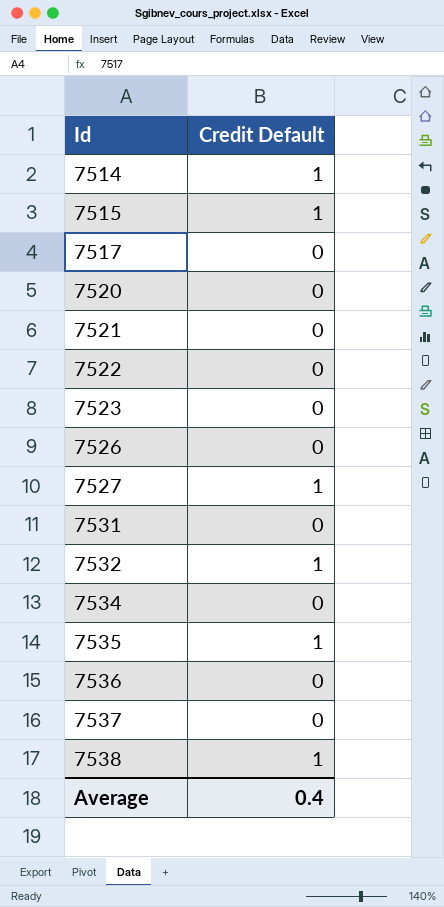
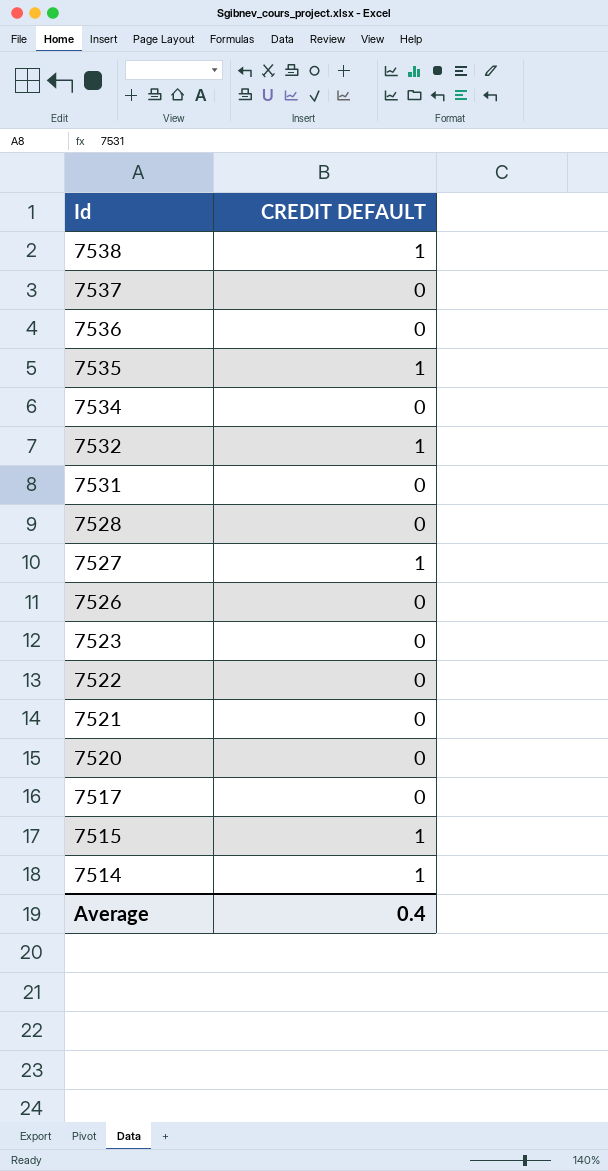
row order: Id ascending -> Id descending
column name: Credit Default -> CREDIT DEFAULT
row 7528: none -> 0

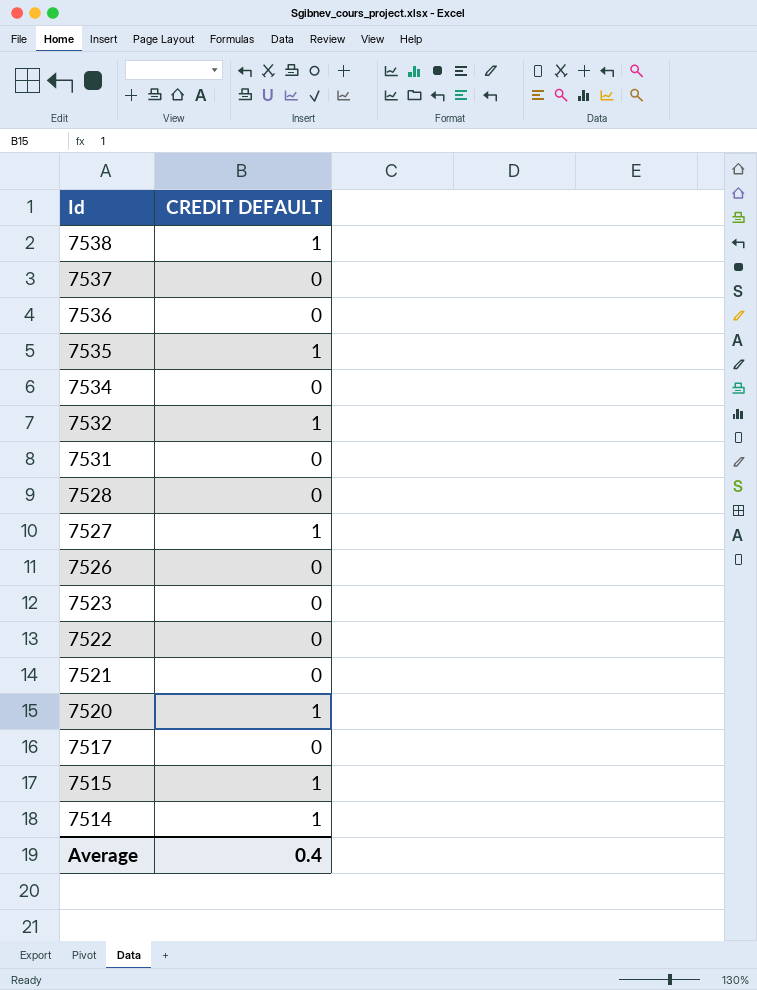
7520 | CREDIT DEFAULT: 0 -> 1

